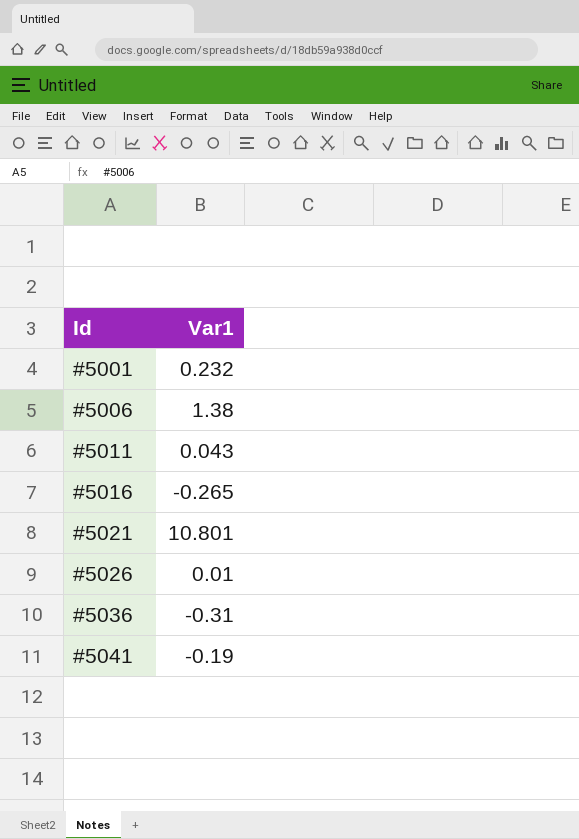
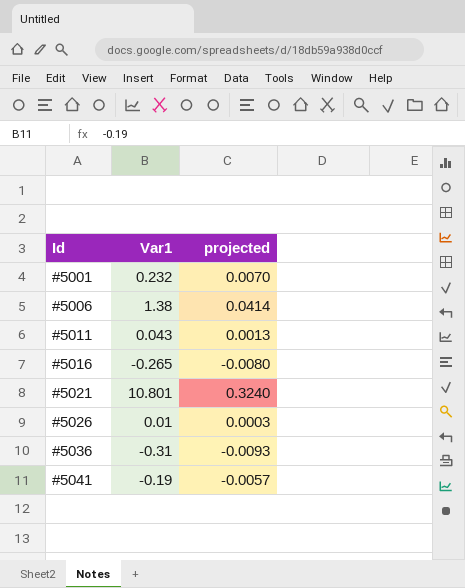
column projected | formula: none -> [Var1] * 0.03

